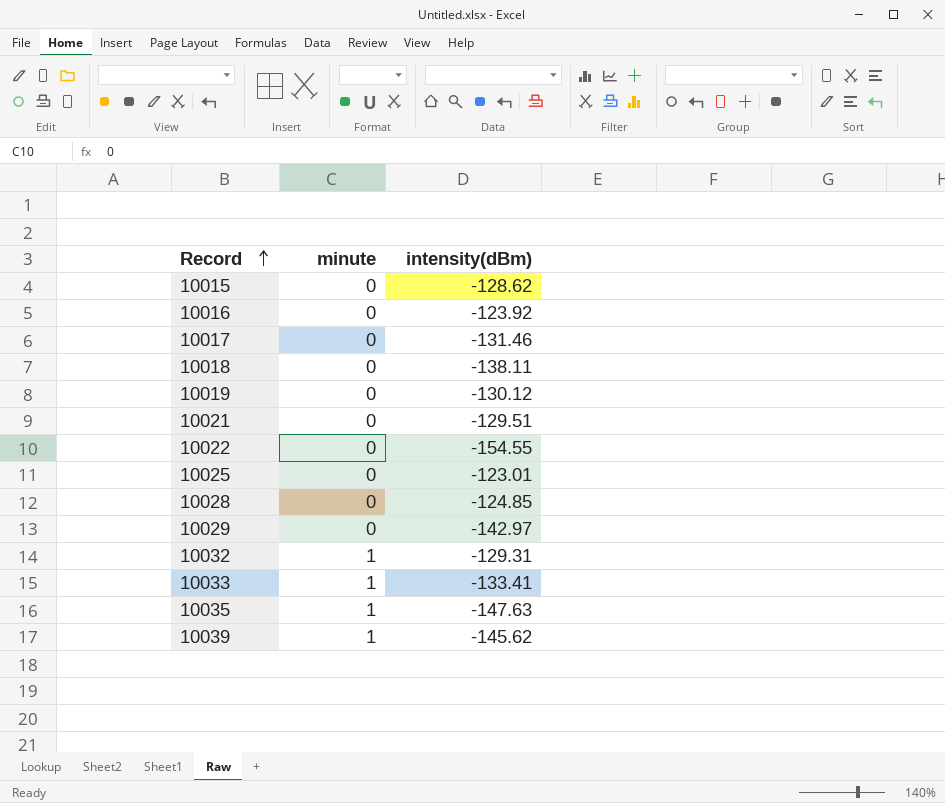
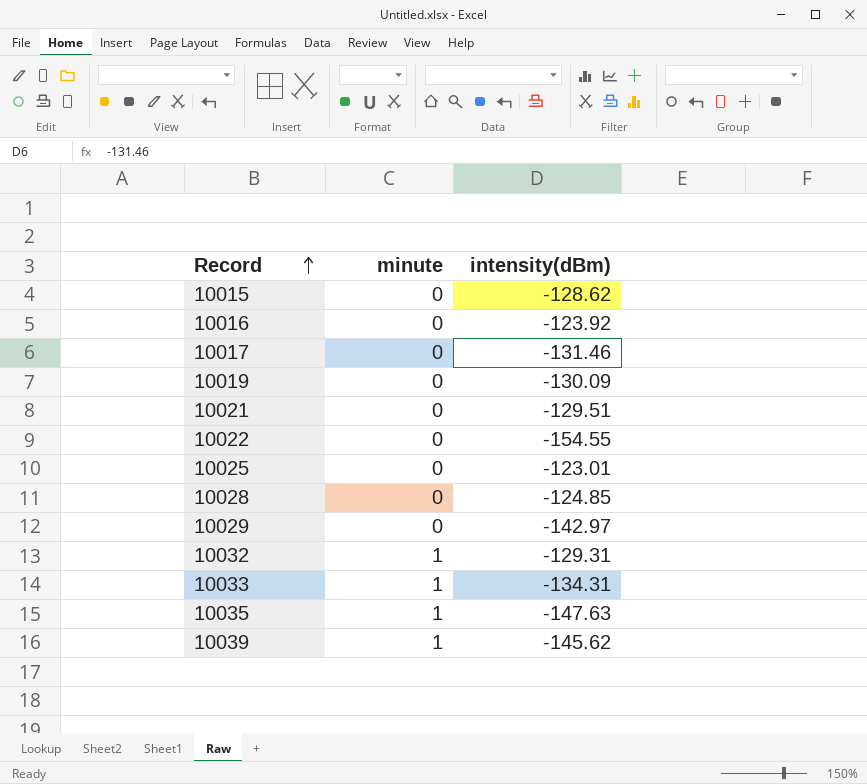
row 10018: 0 | -138.11 -> none
10019 | intensity(dBm): -130.12 -> -130.09
10033 | intensity(dBm): -133.41 -> -134.31

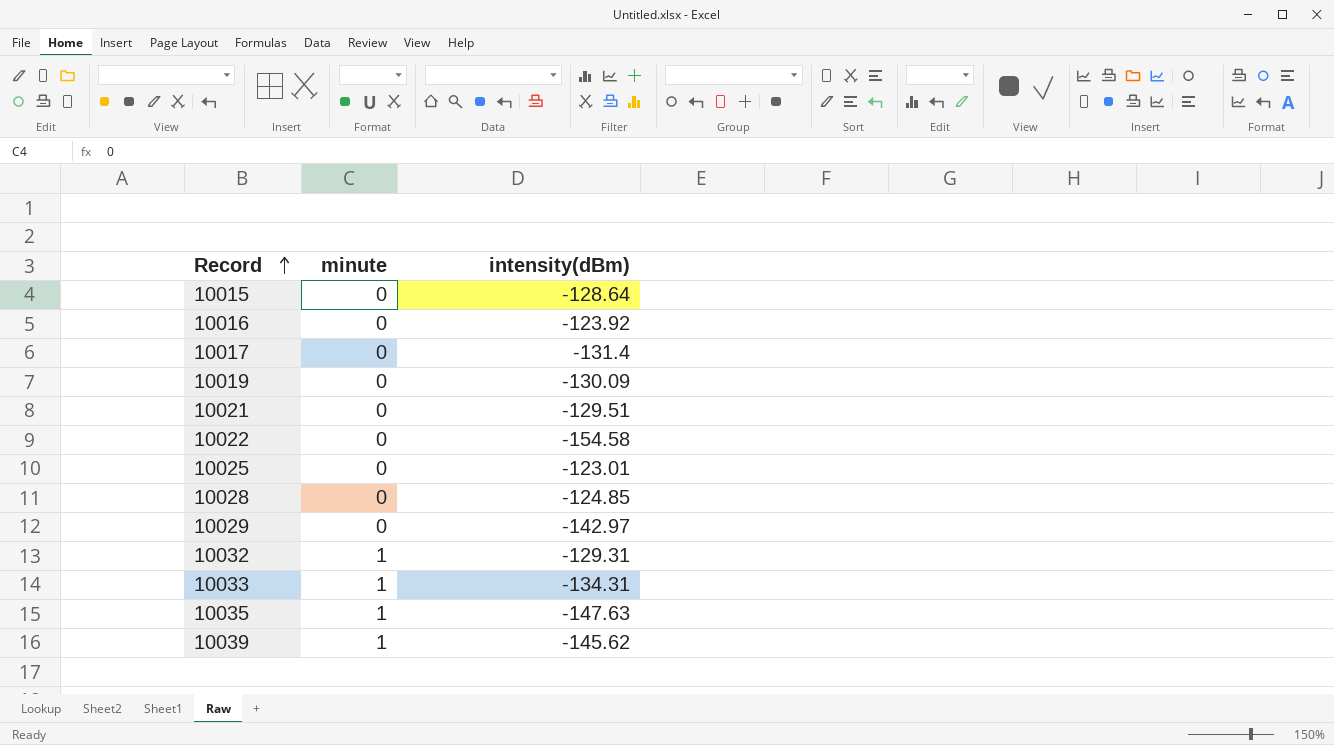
10015 | intensity(dBm): -128.62 -> -128.64
10017 | intensity(dBm): -131.46 -> -131.4
10022 | intensity(dBm): -154.55 -> -154.58

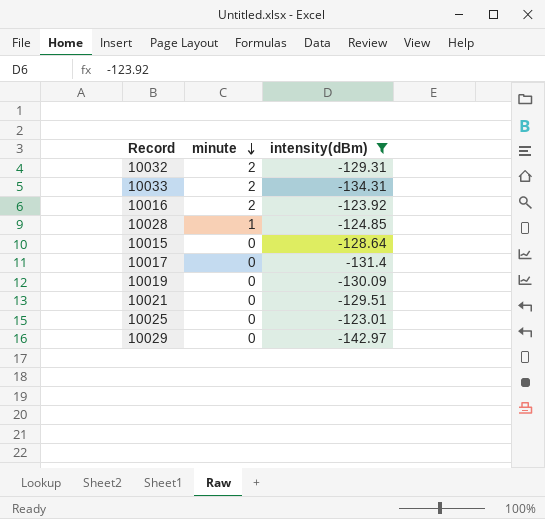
filter: none -> intensity(dBm) >= -142.97
row order: Record ascending -> minute descending
10032 | minute: 1 -> 2
10033 | minute: 1 -> 2
10016 | minute: 0 -> 2
10028 | minute: 0 -> 1

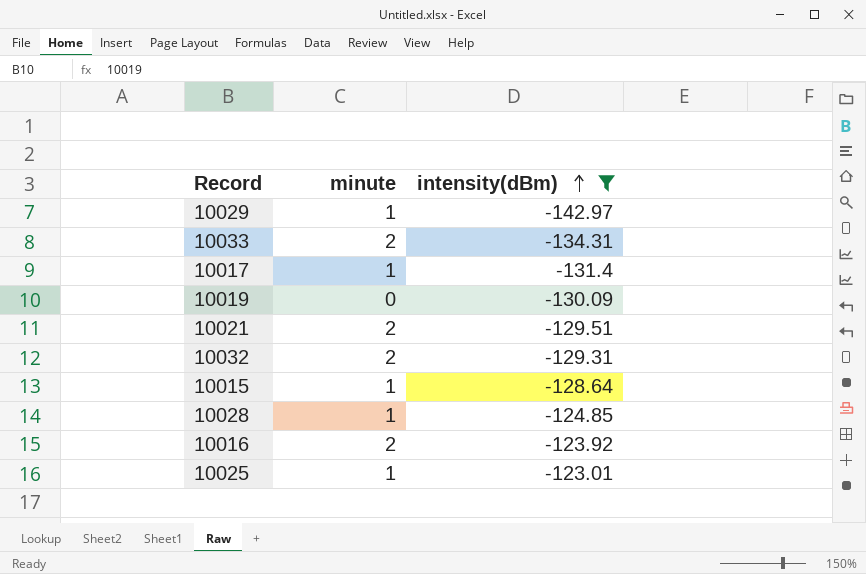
row order: minute descending -> intensity(dBm) ascending
10029 | minute: 0 -> 1
10017 | minute: 0 -> 1
10021 | minute: 0 -> 2
10015 | minute: 0 -> 1
10025 | minute: 0 -> 1

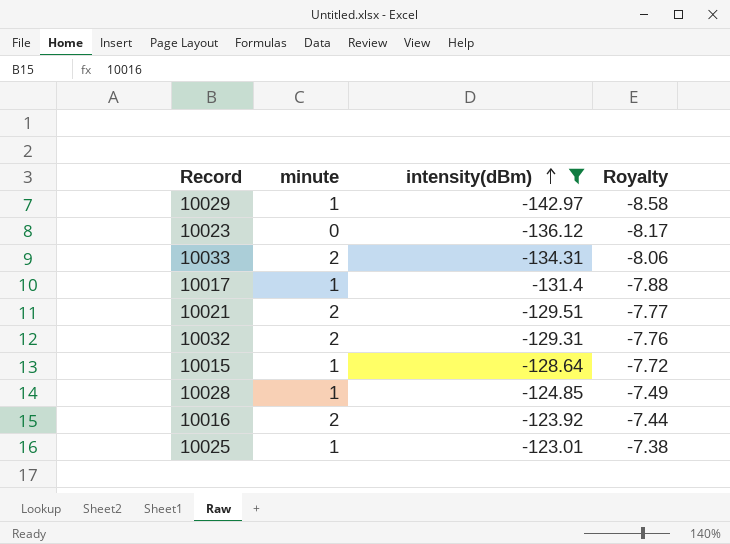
column Royalty | formula: none -> [intensity(dBm)] * 0.06
row 10019: 0 | -130.09 -> none
row 10023: none -> 0 | -136.12 | -8.17

